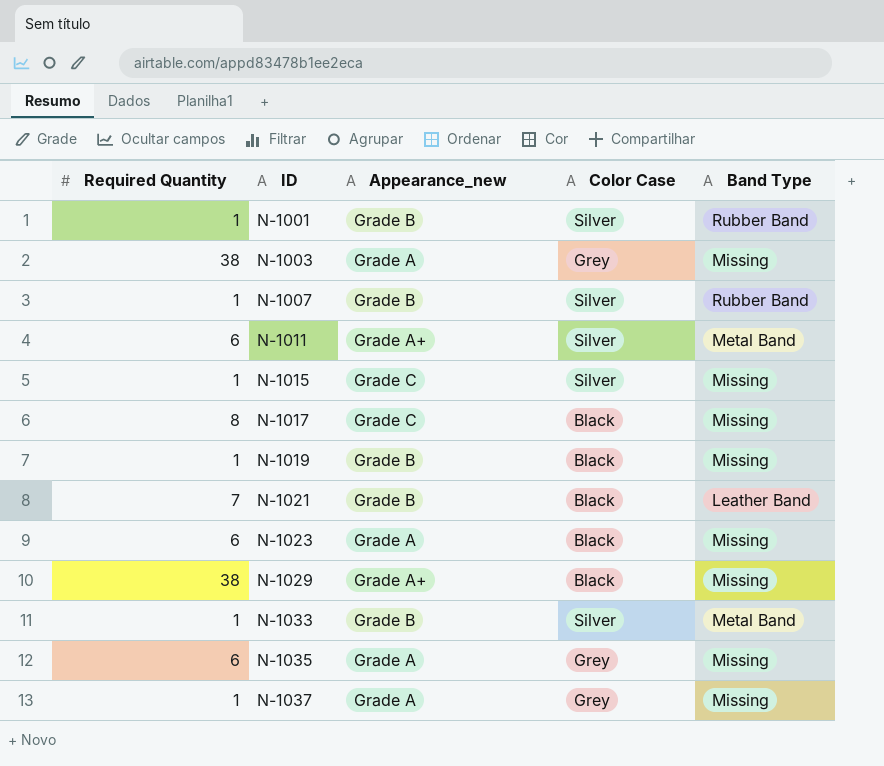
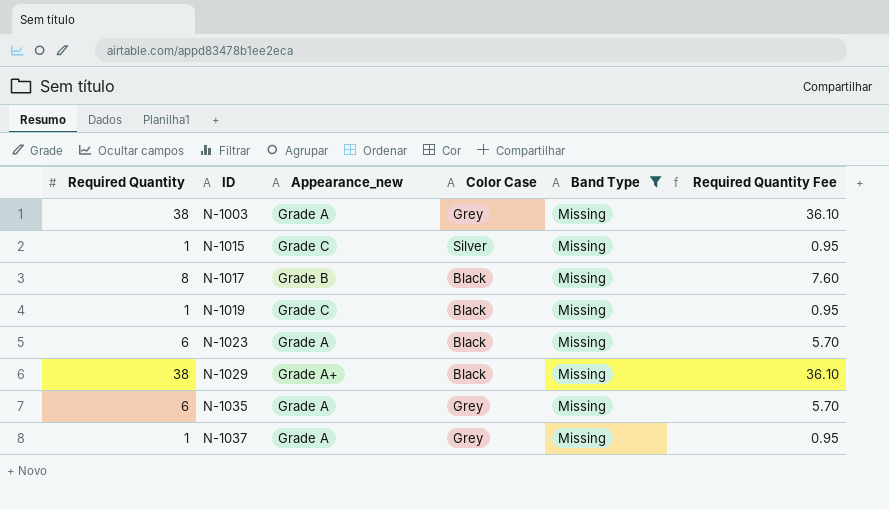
filter: none -> Band Type = Missing
column Required Quantity Fee | formula: none -> [Required Quantity] * 0.95
N-1017 | Appearance_new: Grade C -> Grade B
N-1019 | Appearance_new: Grade B -> Grade C

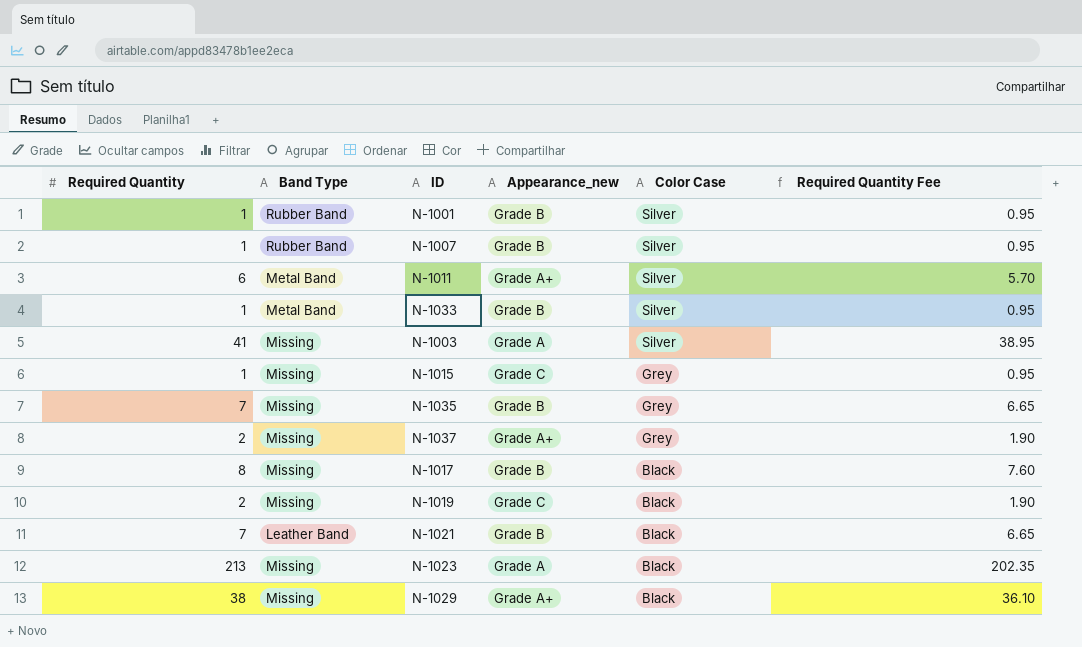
filter: Band Type = Missing -> none
row order: ID ascending -> Color Case descending
column Band Type | position: 5 -> 2
N-1003 | Required Quantity: 38 -> 41
N-1003 | Color Case: Grey -> Silver
N-1003 | Required Quantity Fee: 36.10 -> 38.95
N-1015 | Color Case: Silver -> Grey
N-1035 | Required Quantity: 6 -> 7
N-1035 | Appearance_new: Grade A -> Grade B
N-1035 | Required Quantity Fee: 5.70 -> 6.65
N-1037 | Required Quantity: 1 -> 2
N-1037 | Appearance_new: Grade A -> Grade A+
N-1037 | Required Quantity Fee: 0.95 -> 1.90
N-1019 | Required Quantity: 1 -> 2
N-1019 | Required Quantity Fee: 0.95 -> 1.90
N-1023 | Required Quantity: 6 -> 213
N-1023 | Required Quantity Fee: 5.70 -> 202.35

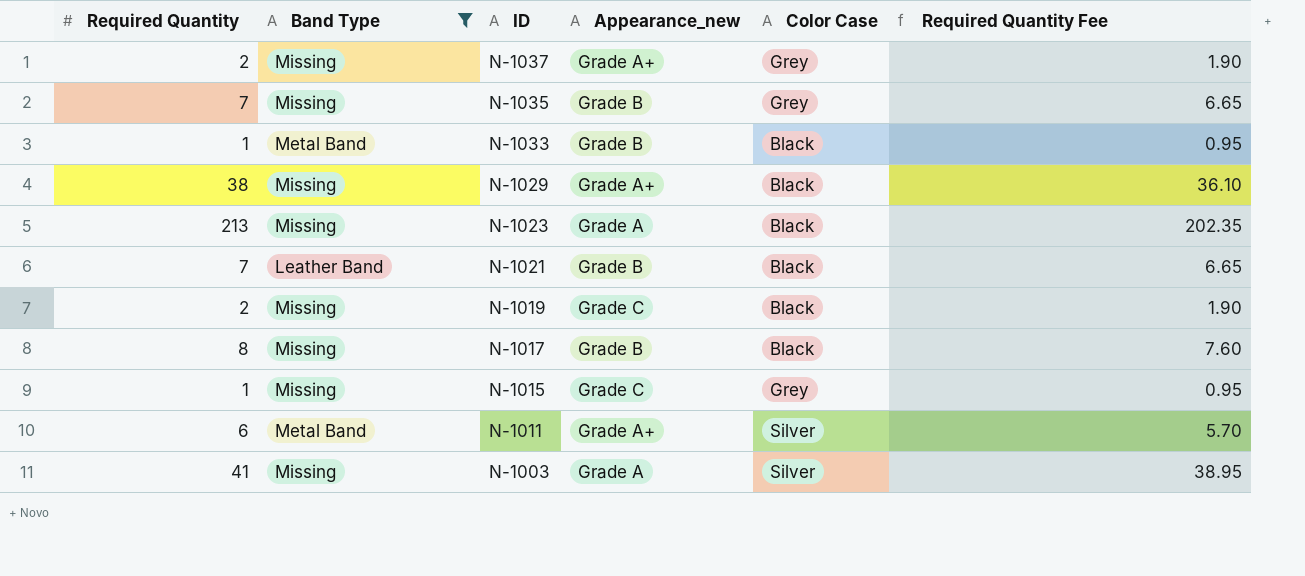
filter: none -> Band Type != Rubber Band
row order: Color Case descending -> ID descending
N-1033 | Color Case: Silver -> Black

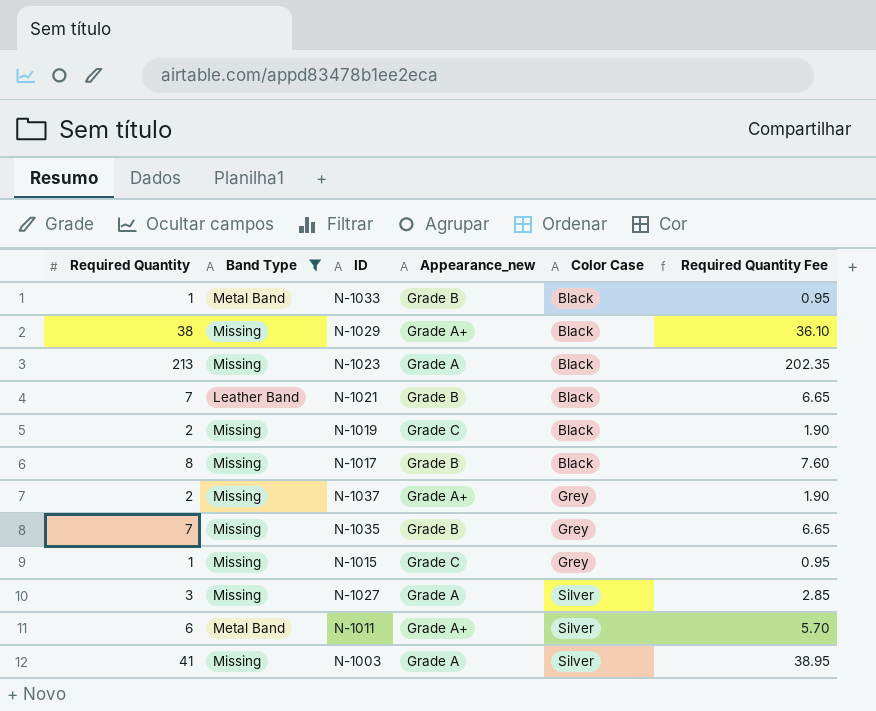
row order: ID descending -> Color Case ascending
row N-1027: none -> 3 | Missing | Grade A | Silver | 2.85

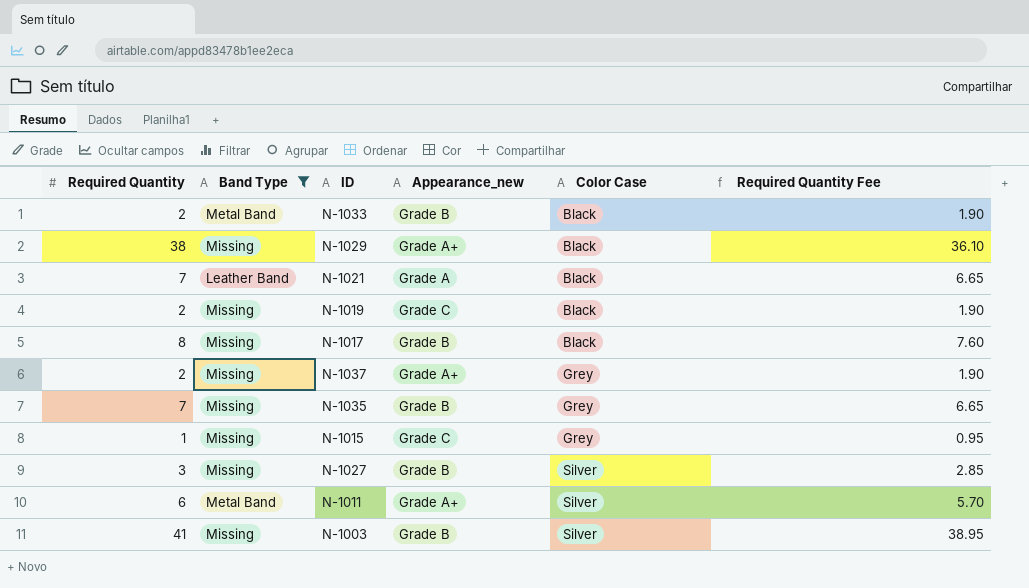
row N-1023: 213 | Missing | Grade A | Black | 202.35 -> none
N-1033 | Required Quantity: 1 -> 2
N-1033 | Required Quantity Fee: 0.95 -> 1.90
N-1021 | Appearance_new: Grade B -> Grade A
N-1027 | Appearance_new: Grade A -> Grade B
N-1003 | Appearance_new: Grade A -> Grade B

